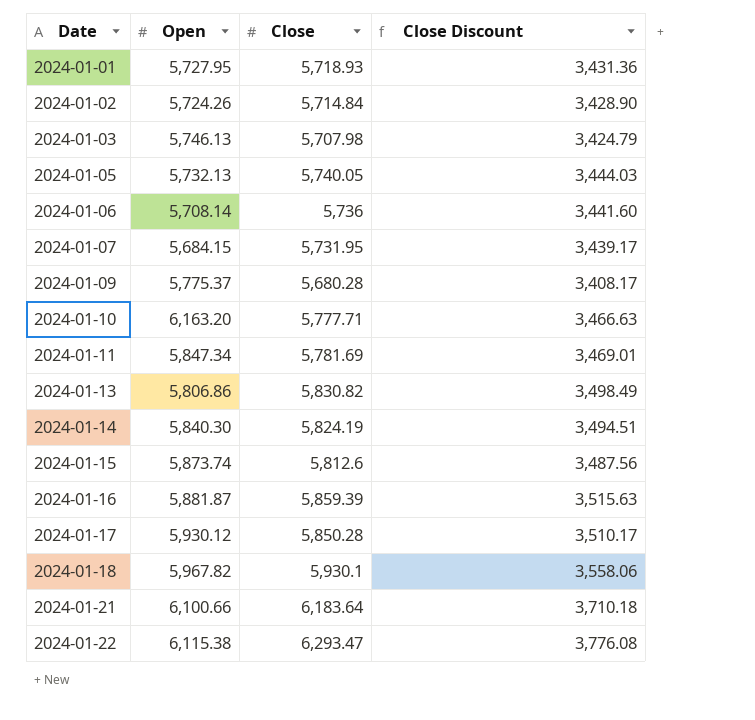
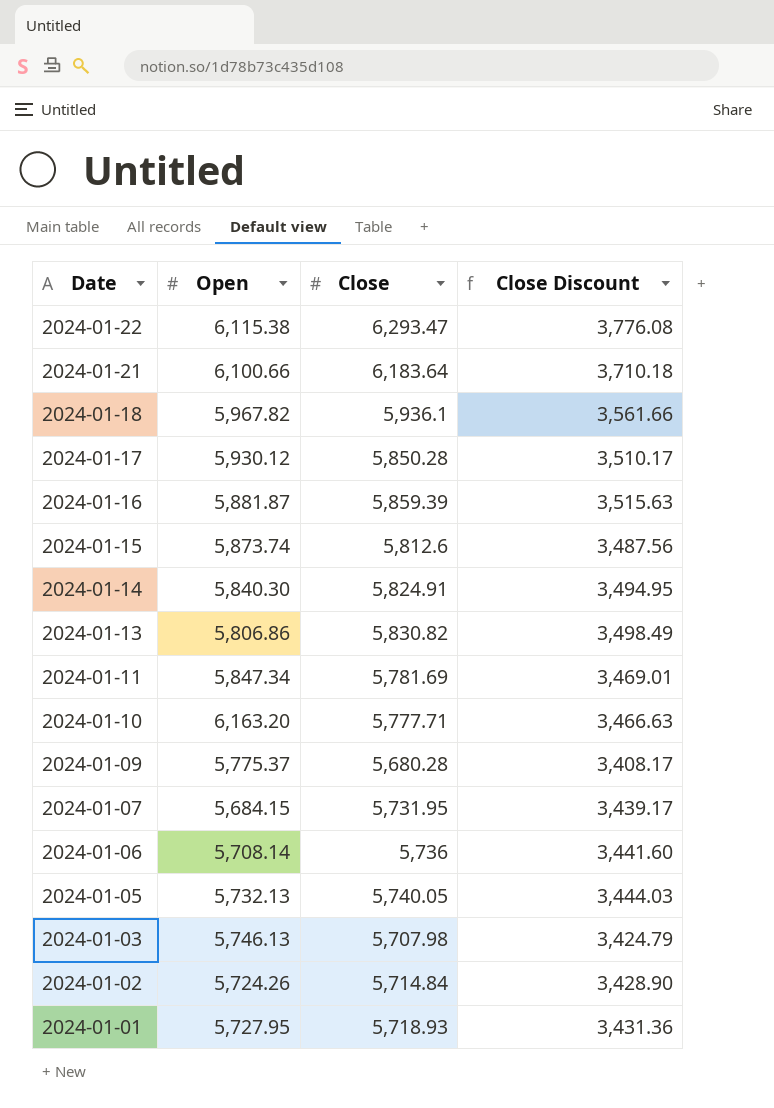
row order: Date ascending -> Date descending
2024-01-18 | Close: 5,930.1 -> 5,936.1
2024-01-18 | Close Discount: 3,558.06 -> 3,561.66
2024-01-14 | Close: 5,824.19 -> 5,824.91
2024-01-14 | Close Discount: 3,494.51 -> 3,494.95

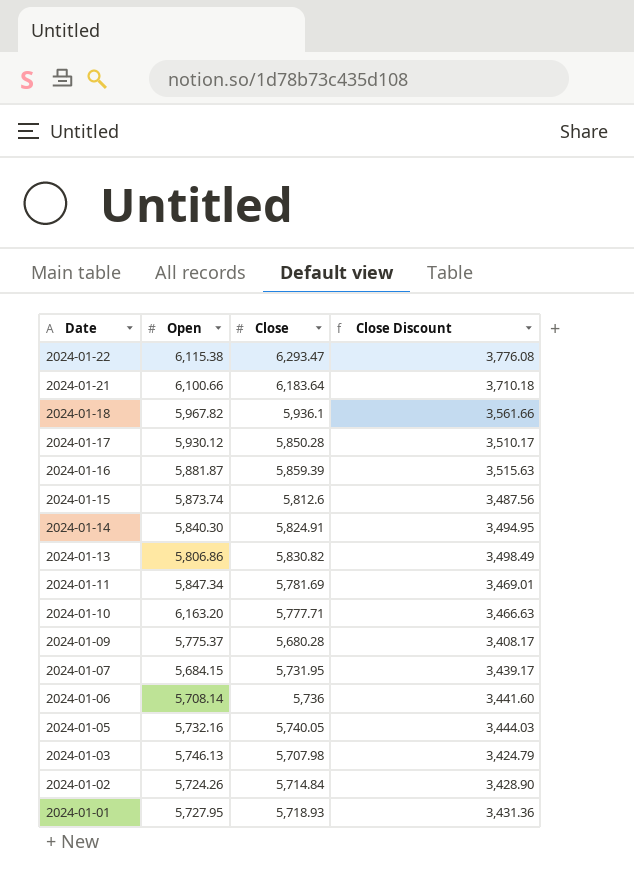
2024-01-05 | Open: 5,732.13 -> 5,732.16

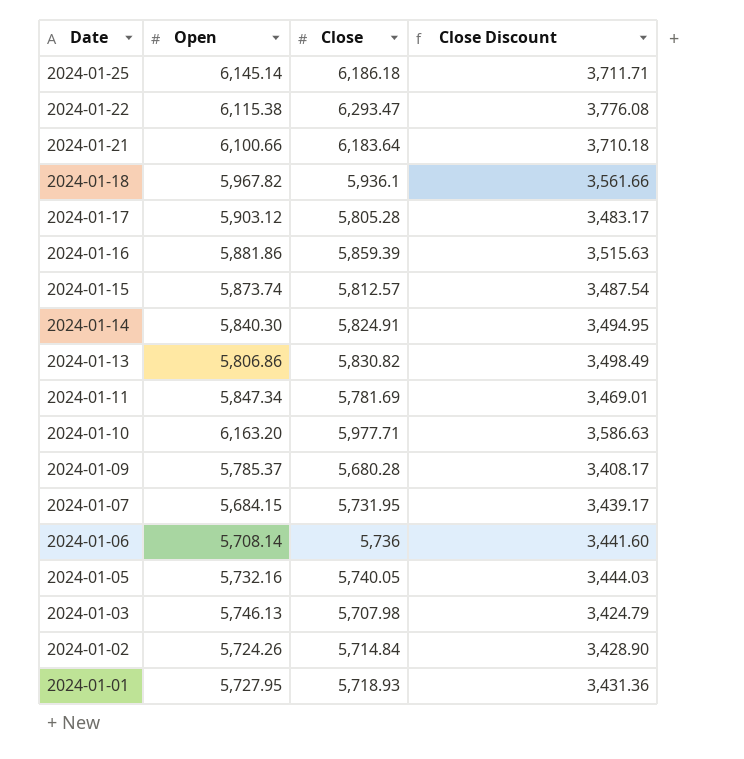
row 2024-01-25: none -> 6,145.14 | 6,186.18 | 3,711.71
2024-01-17 | Open: 5,930.12 -> 5,903.12
2024-01-17 | Close: 5,850.28 -> 5,805.28
2024-01-17 | Close Discount: 3,510.17 -> 3,483.17
2024-01-16 | Open: 5,881.87 -> 5,881.86
2024-01-15 | Close: 5,812.6 -> 5,812.57
2024-01-15 | Close Discount: 3,487.56 -> 3,487.54
2024-01-10 | Close: 5,777.71 -> 5,977.71
2024-01-10 | Close Discount: 3,466.63 -> 3,586.63
2024-01-09 | Open: 5,775.37 -> 5,785.37

